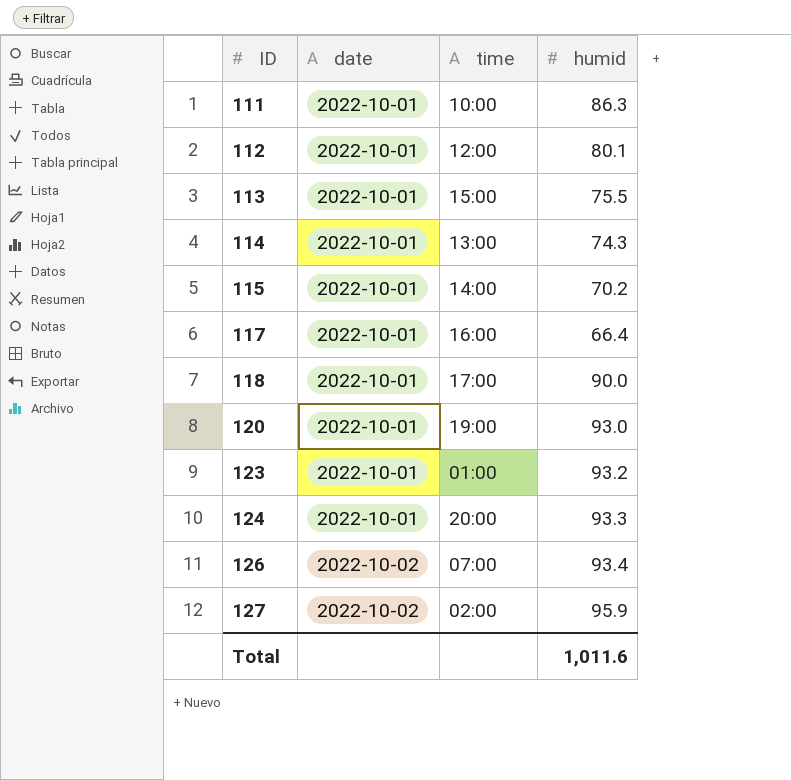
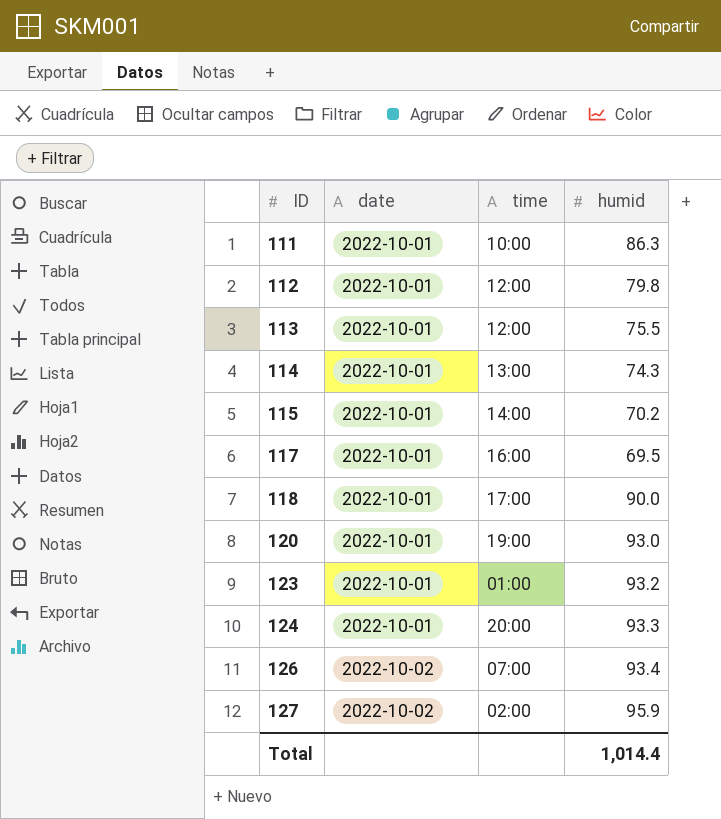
112 | humid: 80.1 -> 79.8
113 | time: 15:00 -> 12:00
117 | humid: 66.4 -> 69.5
Total | humid: 1,011.6 -> 1,014.4

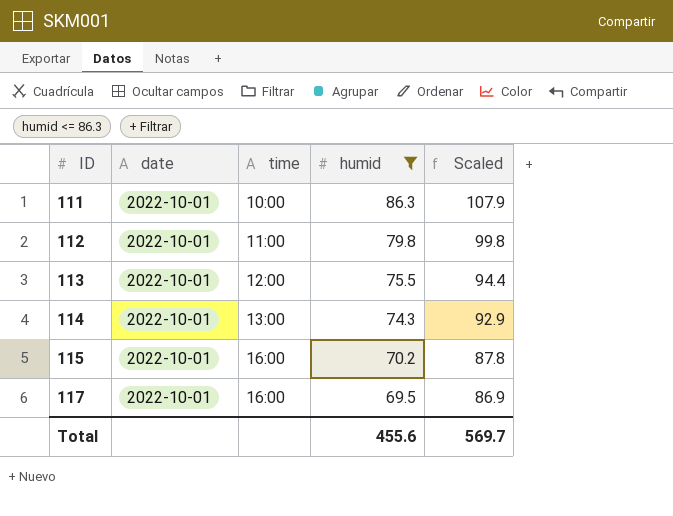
filter: none -> humid <= 86.3
column Scaled | formula: none -> [humid] * 1.25
112 | time: 12:00 -> 11:00
115 | time: 14:00 -> 16:00
Total | humid: 1,014.4 -> 455.6

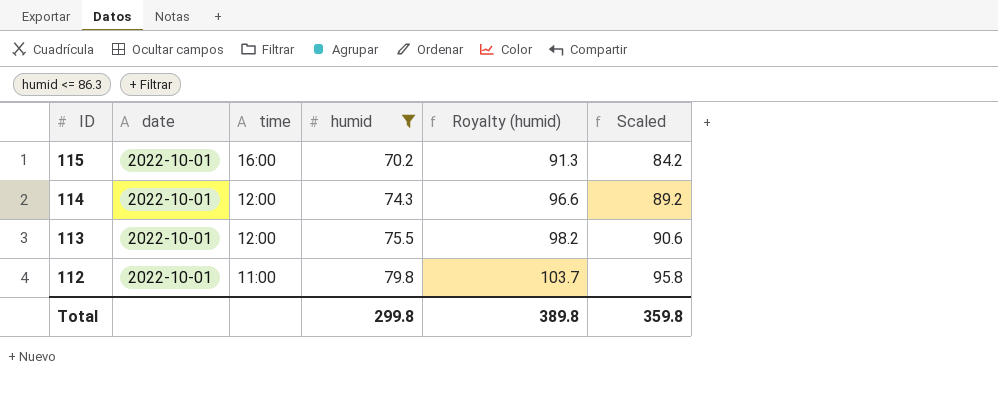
row order: ID ascending -> ID descending
column Royalty (humid) | formula: none -> [humid] * 1.3
column Scaled | formula: [humid] * 1.25 -> [humid] * 1.2
row 111: 2022-10-01 | 10:00 | 86.3 | 107.9 -> none
row 117: 2022-10-01 | 16:00 | 69.5 | 86.9 -> none
114 | time: 13:00 -> 12:00
Total | humid: 455.6 -> 299.8
Total | Scaled: 569.7 -> 359.8

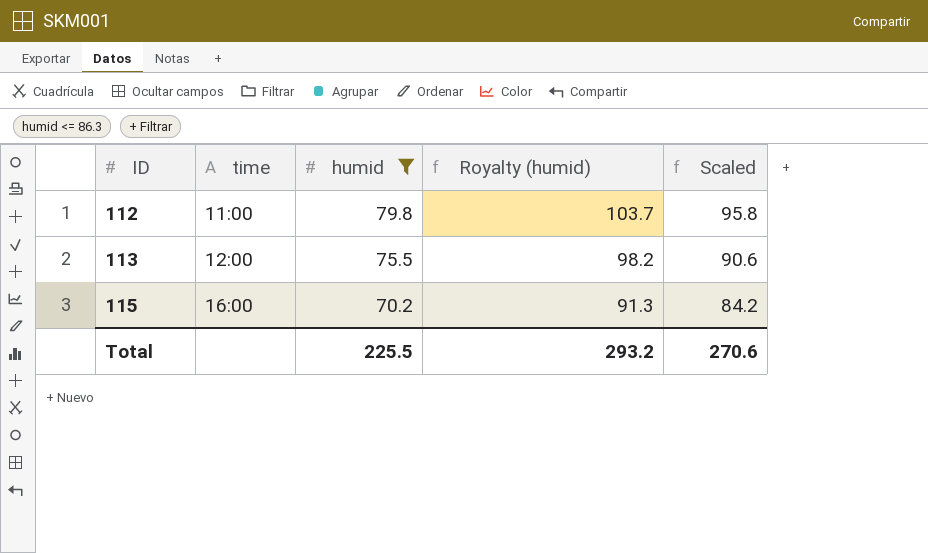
row order: ID descending -> ID ascending
column date | position: 2 -> none
row 114: 2022-10-01 | 12:00 | 74.3 | 96.6 | 89.2 -> none
Total | humid: 299.8 -> 225.5
Total | Royalty (humid): 389.8 -> 293.2
Total | Scaled: 359.8 -> 270.6

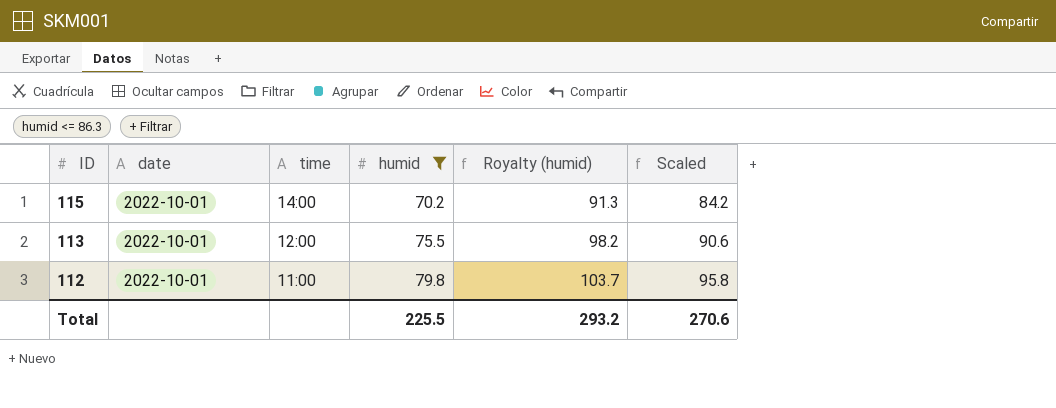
row order: ID ascending -> ID descending
column date | position: none -> 2
115 | time: 16:00 -> 14:00

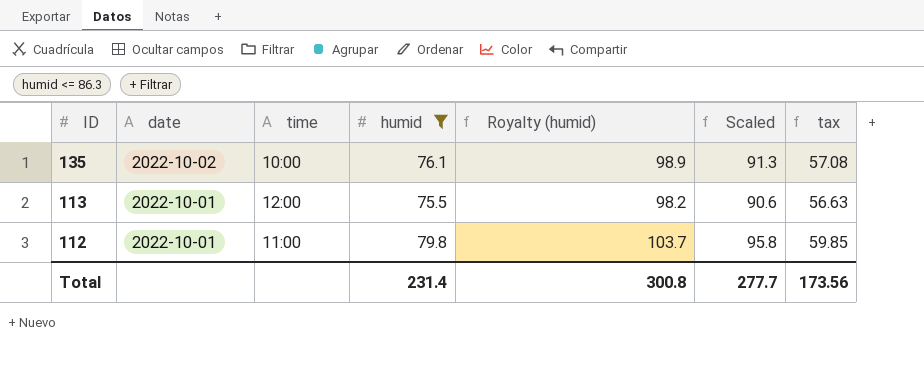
column tax | formula: none -> [humid] * 0.75
row 115: 2022-10-01 | 14:00 | 70.2 | 91.3 | 84.2 -> none
row 135: none -> 2022-10-02 | 10:00 | 76.1 | 98.9 | 91.3 | 57.08
Total | humid: 225.5 -> 231.4
Total | Royalty (humid): 293.2 -> 300.8
Total | Scaled: 270.6 -> 277.7

